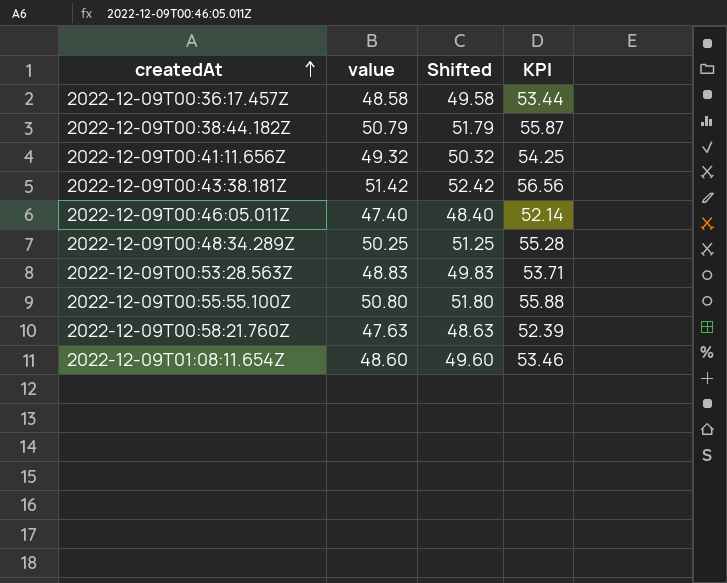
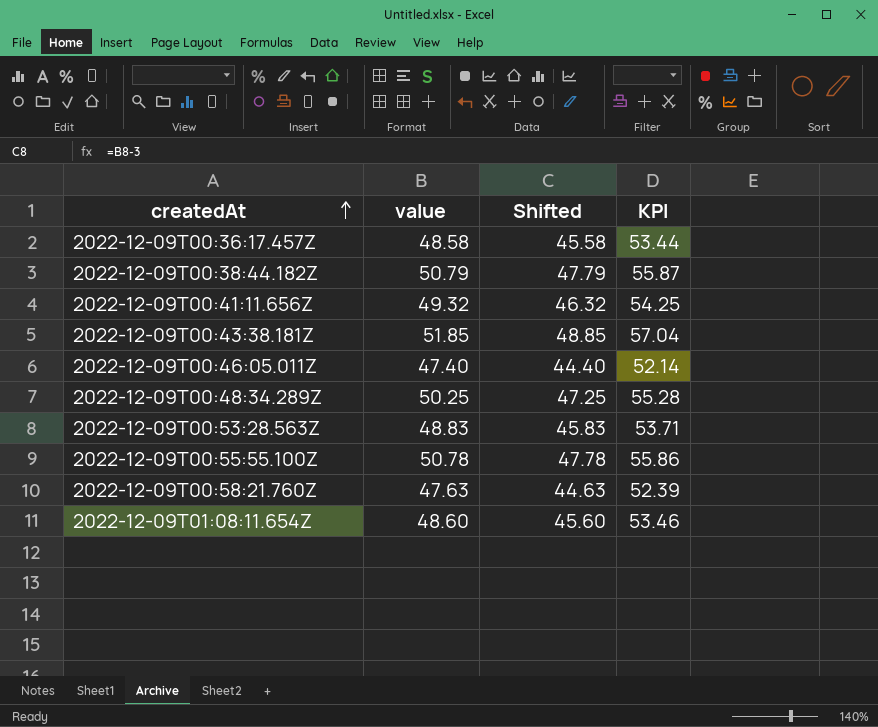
column Shifted | formula: [value] + 1 -> [value] - 3
2022-12-09T00:43:38.181Z | value: 51.42 -> 51.85
2022-12-09T00:43:38.181Z | KPI: 56.56 -> 57.04
2022-12-09T00:55:55.100Z | value: 50.80 -> 50.78
2022-12-09T00:55:55.100Z | KPI: 55.88 -> 55.86

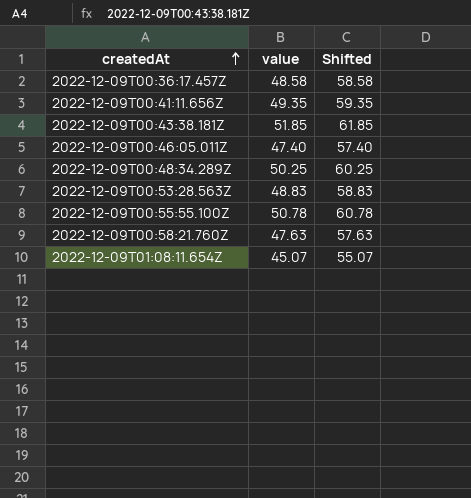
column KPI | formula: [value] * 1.1 -> none
column Shifted | formula: [value] - 3 -> [value] + 10
row 2022-12-09T00:38:44.182Z: 50.79 | 47.79 | 55.87 -> none
2022-12-09T00:41:11.656Z | value: 49.32 -> 49.35
2022-12-09T01:08:11.654Z | value: 48.60 -> 45.07

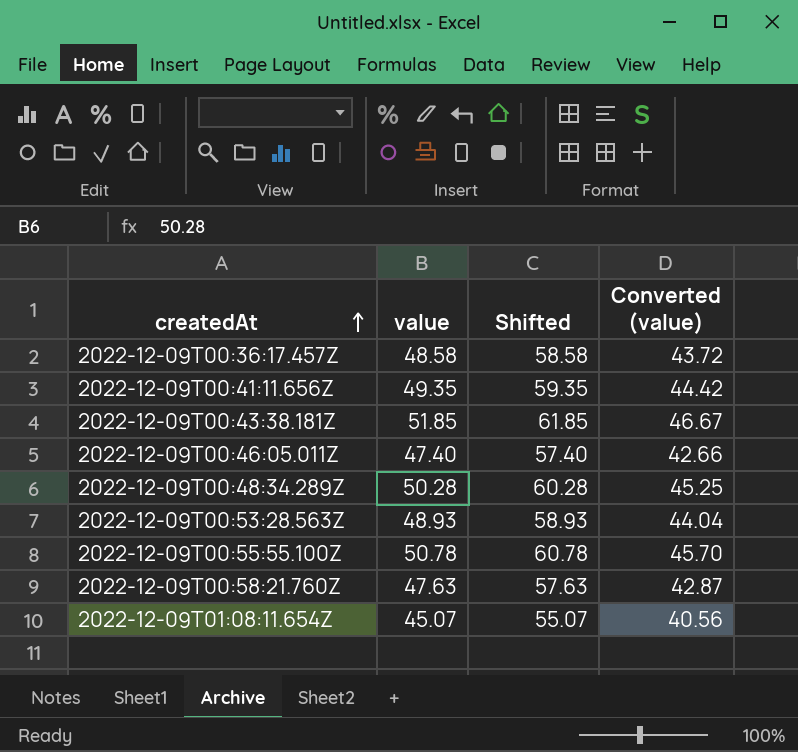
column Converted (value) | formula: none -> [value] * 0.9
2022-12-09T00:48:34.289Z | value: 50.25 -> 50.28
2022-12-09T00:48:34.289Z | Shifted: 60.25 -> 60.28
2022-12-09T00:53:28.563Z | value: 48.83 -> 48.93
2022-12-09T00:53:28.563Z | Shifted: 58.83 -> 58.93

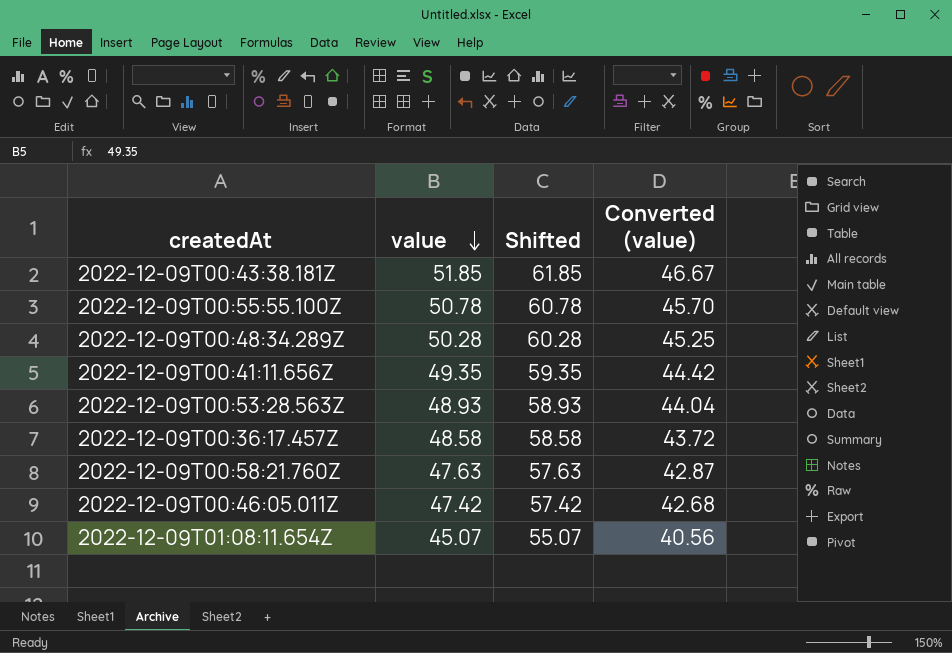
row order: createdAt ascending -> value descending
2022-12-09T00:46:05.011Z | value: 47.40 -> 47.42
2022-12-09T00:46:05.011Z | Shifted: 57.40 -> 57.42
2022-12-09T00:46:05.011Z | Converted (value): 42.66 -> 42.68

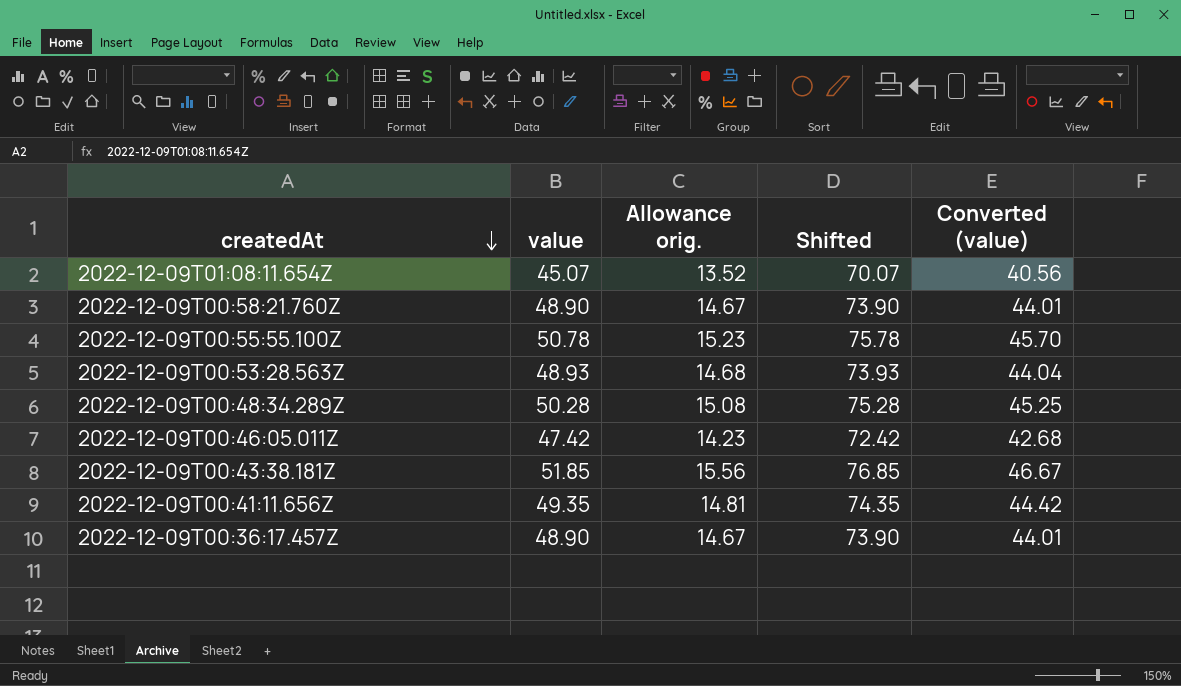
row order: value descending -> createdAt descending
column Allowance orig. | formula: none -> [value] * 0.3
column Shifted | formula: [value] + 10 -> [value] + 25
2022-12-09T00:58:21.760Z | value: 47.63 -> 48.90
2022-12-09T00:58:21.760Z | Converted (value): 42.87 -> 44.01
2022-12-09T00:36:17.457Z | value: 48.58 -> 48.90
2022-12-09T00:36:17.457Z | Converted (value): 43.72 -> 44.01

